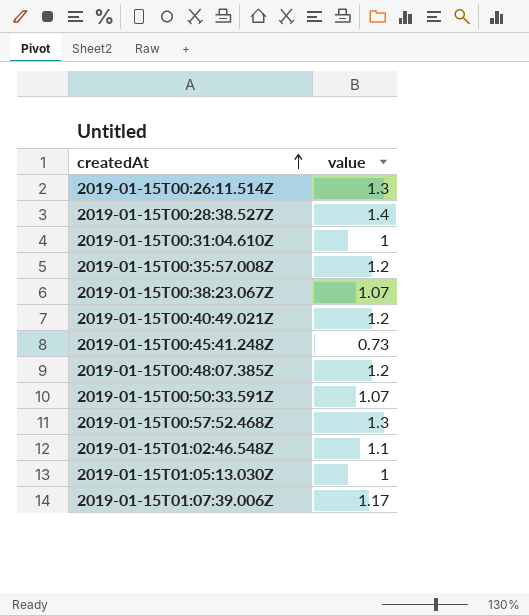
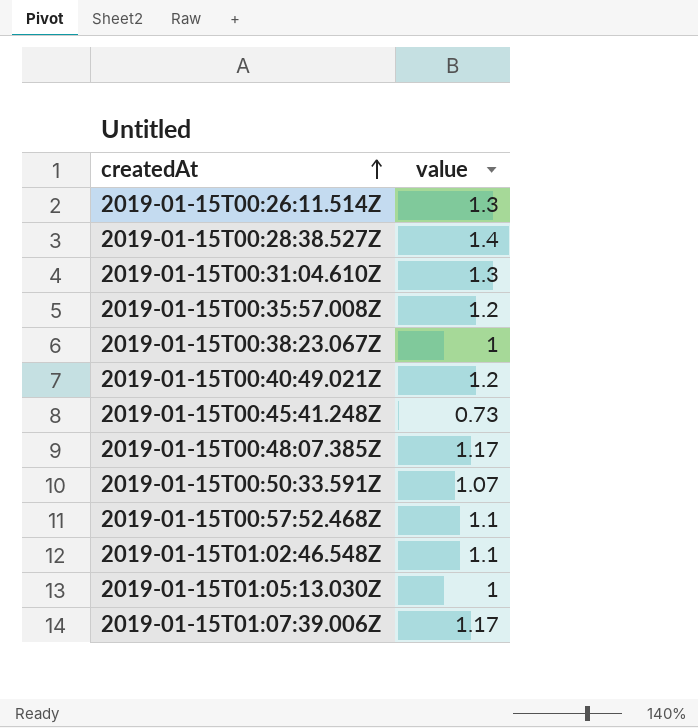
2019-01-15T00:31:04.610Z | value: 1 -> 1.3
2019-01-15T00:38:23.067Z | value: 1.07 -> 1
2019-01-15T00:48:07.385Z | value: 1.2 -> 1.17
2019-01-15T00:57:52.468Z | value: 1.3 -> 1.1

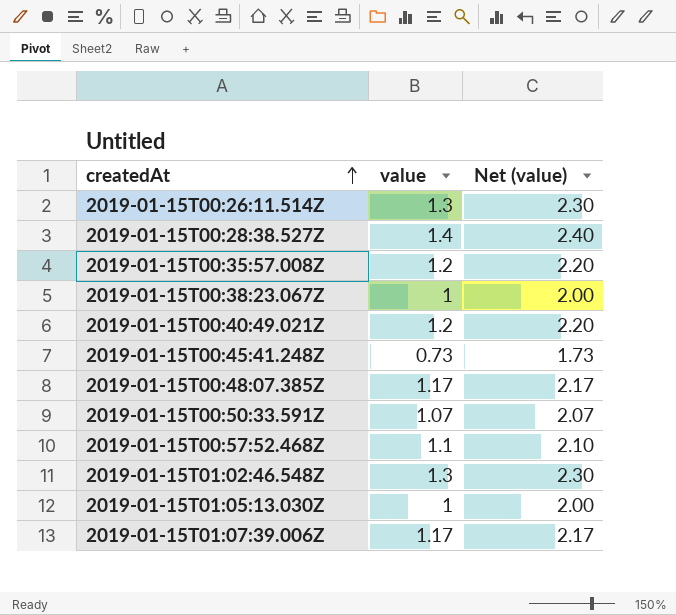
column Net (value) | formula: none -> [value] + 1
row 2019-01-15T00:31:04.610Z: 1.3 -> none
2019-01-15T01:02:46.548Z | value: 1.1 -> 1.3

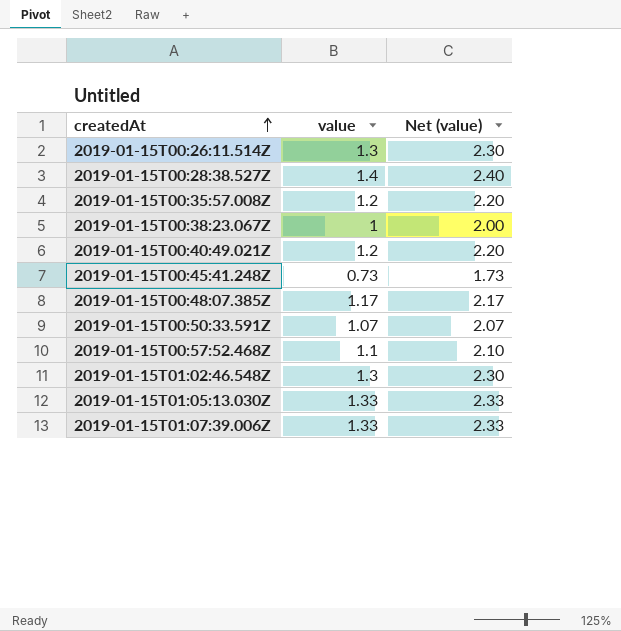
2019-01-15T01:05:13.030Z | value: 1 -> 1.33
2019-01-15T01:05:13.030Z | Net (value): 2.00 -> 2.33
2019-01-15T01:07:39.006Z | value: 1.17 -> 1.33
2019-01-15T01:07:39.006Z | Net (value): 2.17 -> 2.33

